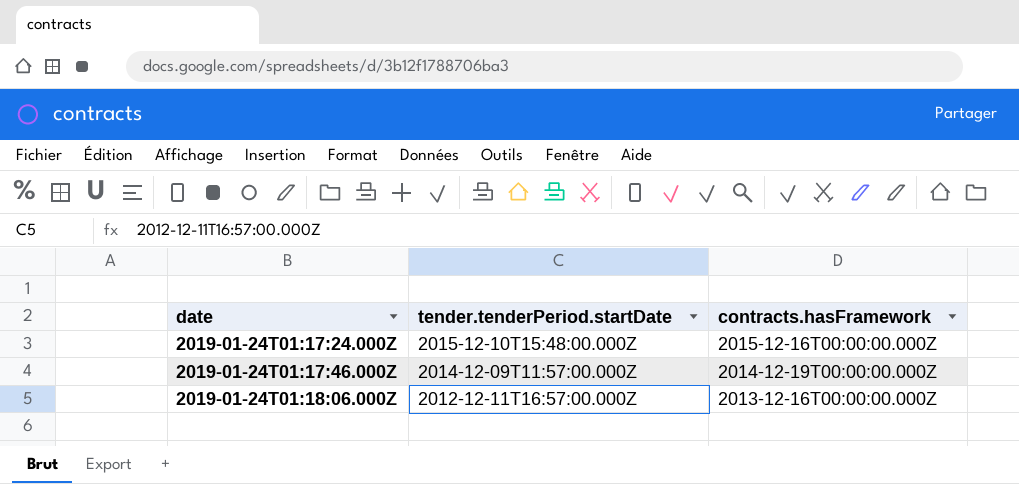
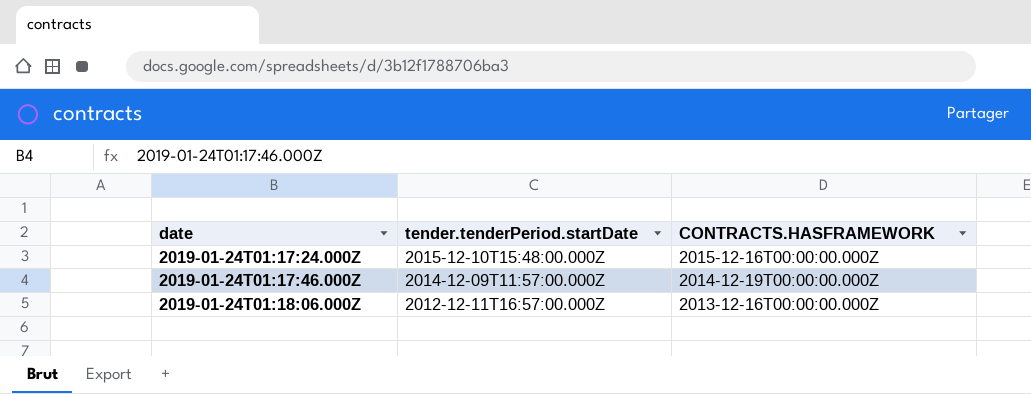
column name: contracts.hasFramework -> CONTRACTS.HASFRAMEWORK

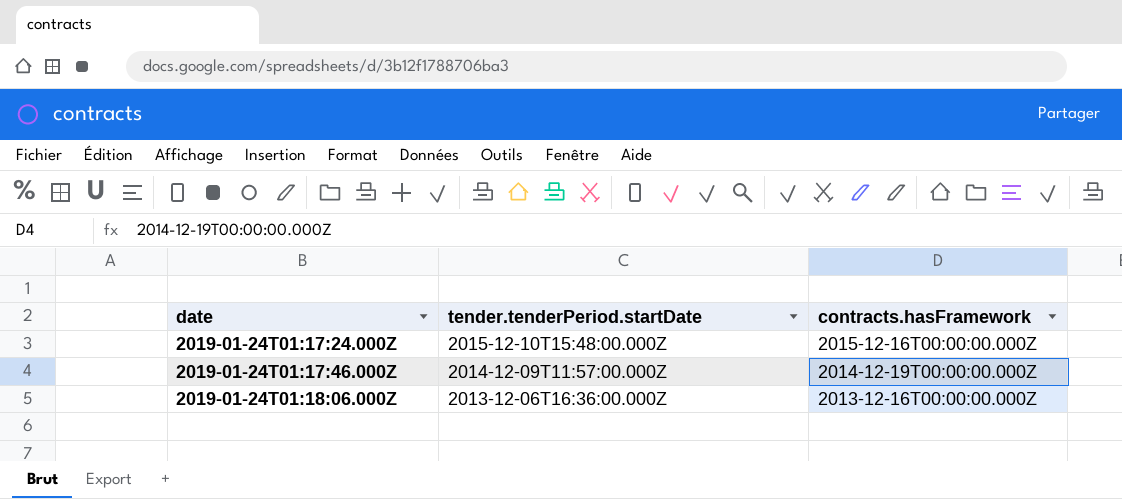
column name: CONTRACTS.HASFRAMEWORK -> contracts.hasFramework
2019-01-24T01:18:06.000Z | tender.tenderPeriod.startDate: 2012-12-11T16:57:00.000Z -> 2013-12-06T16:36:00.000Z

